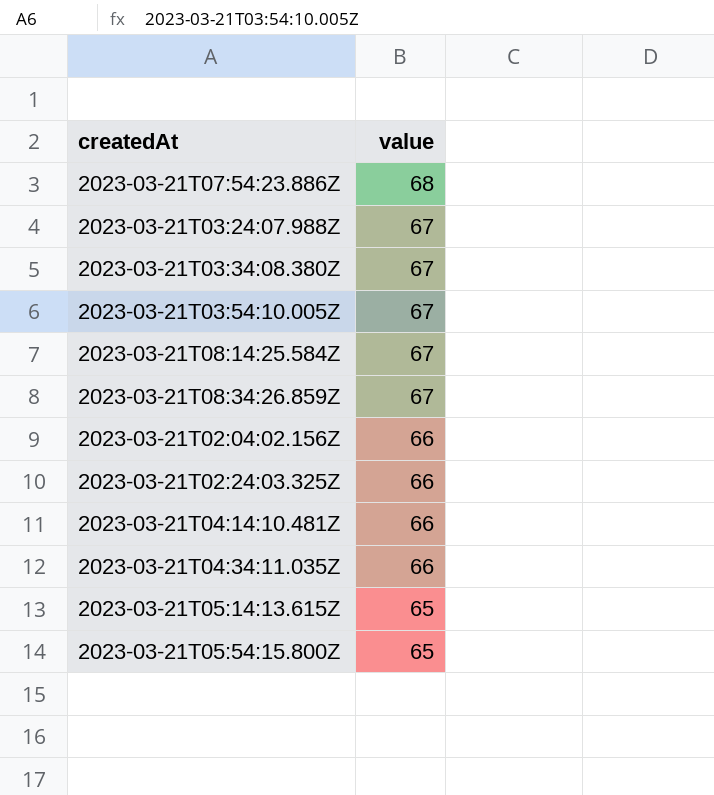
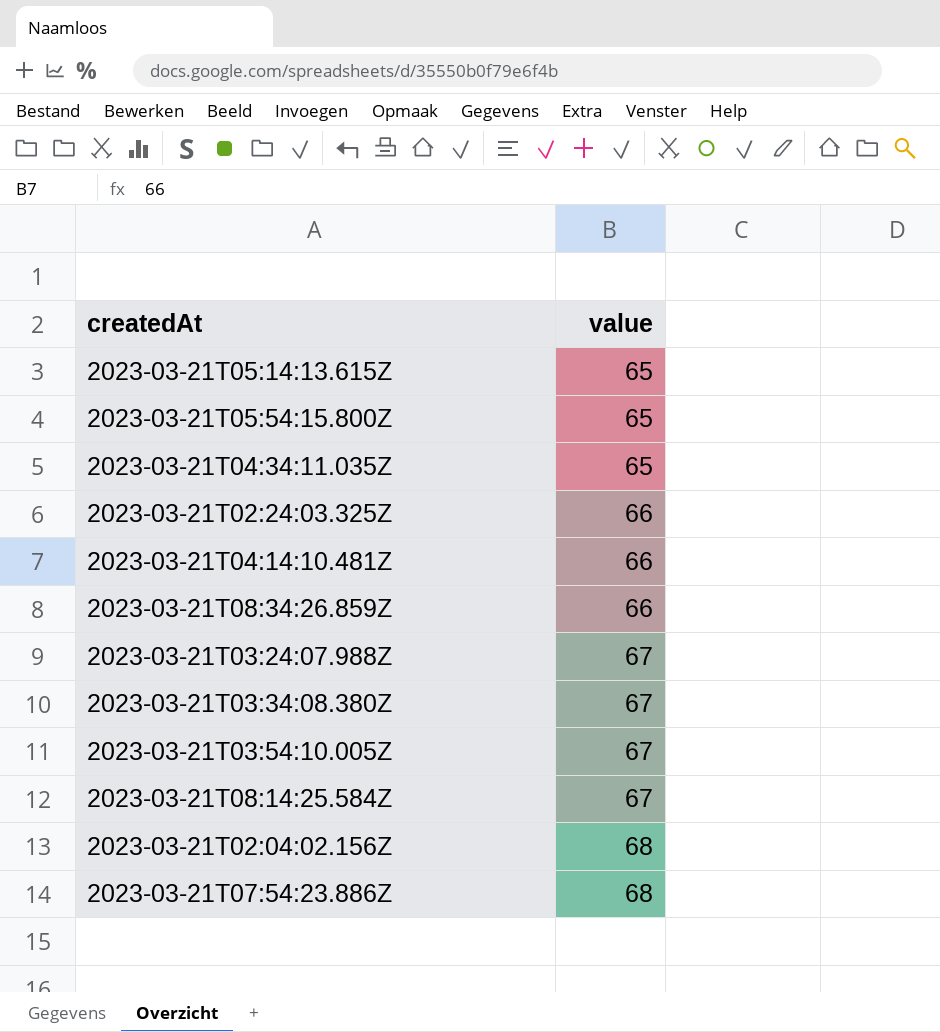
row order: value descending -> value ascending
2023-03-21T04:34:11.035Z | value: 66 -> 65
2023-03-21T08:34:26.859Z | value: 67 -> 66
2023-03-21T02:04:02.156Z | value: 66 -> 68

